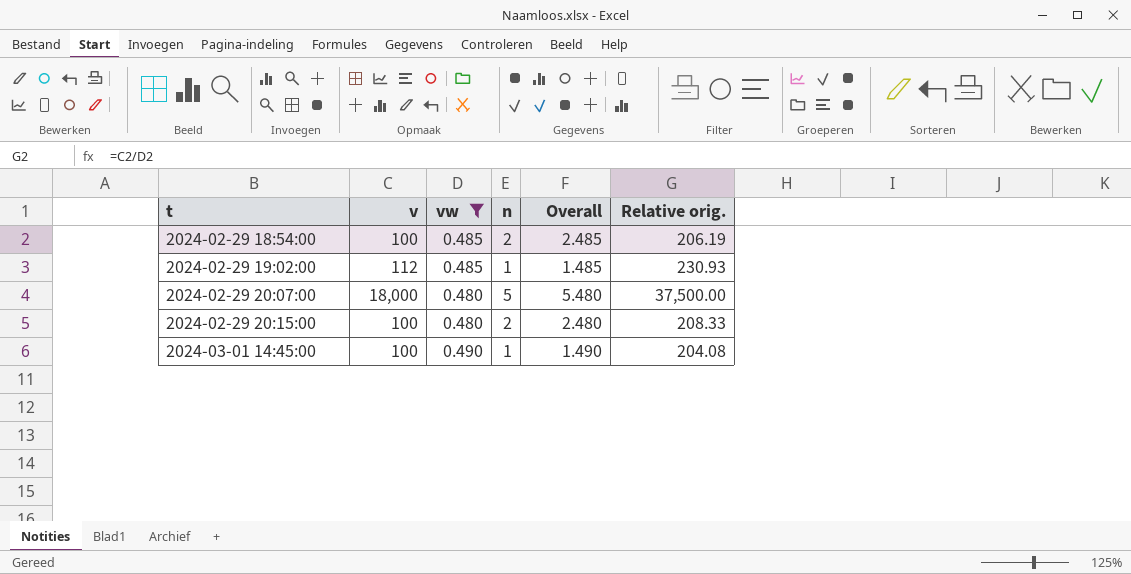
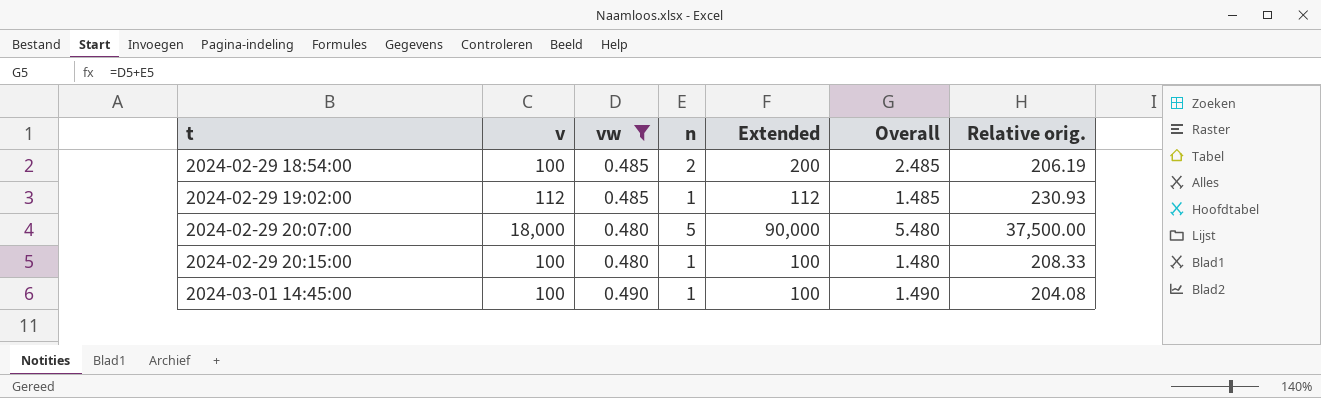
column Extended | formula: none -> [v] * [n]
2024-02-29 20:15:00 | n: 2 -> 1
2024-02-29 20:15:00 | Overall: 2.480 -> 1.480

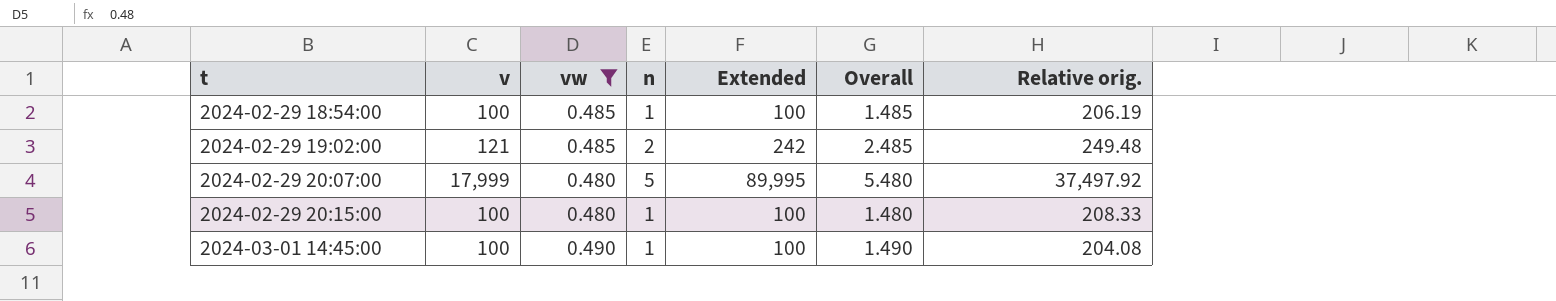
2024-02-29 18:54:00 | n: 2 -> 1
2024-02-29 18:54:00 | Extended: 200 -> 100
2024-02-29 18:54:00 | Overall: 2.485 -> 1.485
2024-02-29 19:02:00 | v: 112 -> 121
2024-02-29 19:02:00 | n: 1 -> 2
2024-02-29 19:02:00 | Extended: 112 -> 242
2024-02-29 19:02:00 | Overall: 1.485 -> 2.485
2024-02-29 19:02:00 | Relative orig.: 230.93 -> 249.48
2024-02-29 20:07:00 | v: 18,000 -> 17,999
2024-02-29 20:07:00 | Extended: 90,000 -> 89,995
2024-02-29 20:07:00 | Relative orig.: 37,500.00 -> 37,497.92

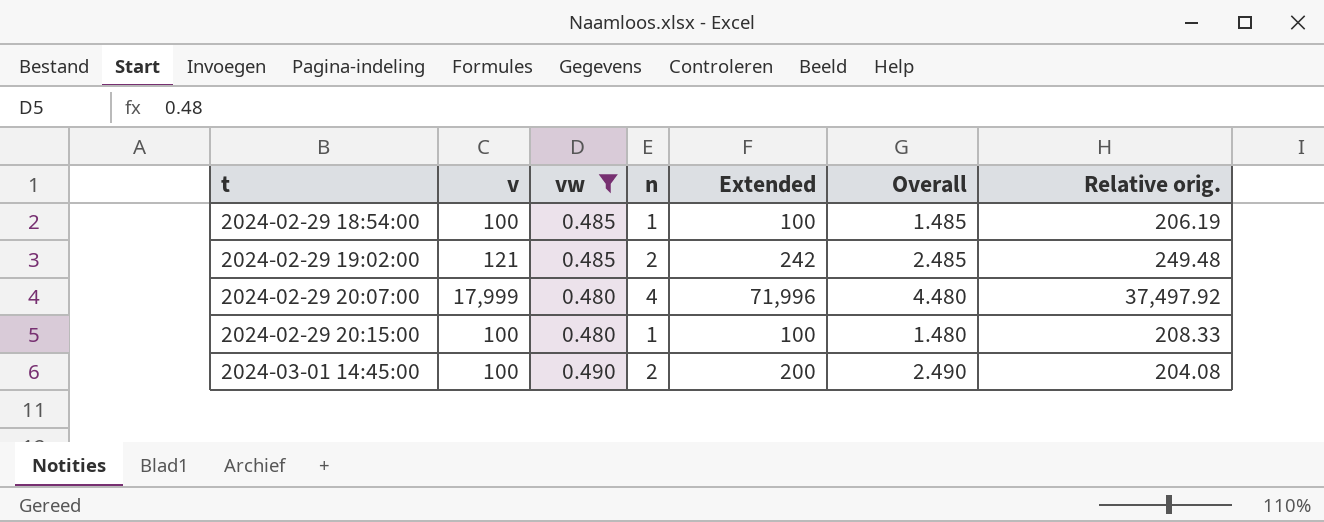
2024-02-29 20:07:00 | n: 5 -> 4
2024-02-29 20:07:00 | Extended: 89,995 -> 71,996
2024-02-29 20:07:00 | Overall: 5.480 -> 4.480
2024-03-01 14:45:00 | n: 1 -> 2
2024-03-01 14:45:00 | Extended: 100 -> 200
2024-03-01 14:45:00 | Overall: 1.490 -> 2.490

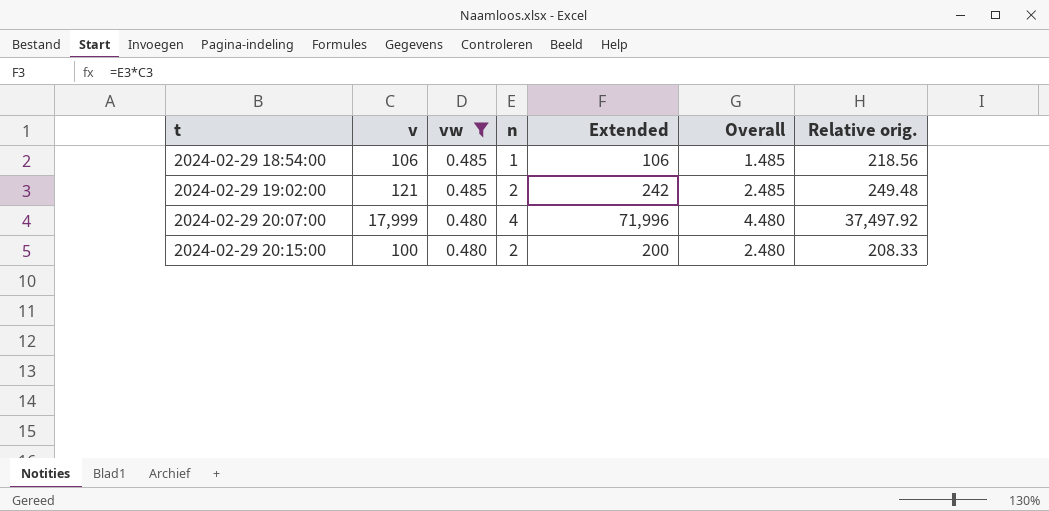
row 2024-03-01 14:45:00: 100 | 0.490 | 2 | 200 | 2.490 | 204.08 -> none
2024-02-29 18:54:00 | v: 100 -> 106
2024-02-29 18:54:00 | Extended: 100 -> 106
2024-02-29 18:54:00 | Relative orig.: 206.19 -> 218.56
2024-02-29 20:15:00 | n: 1 -> 2
2024-02-29 20:15:00 | Extended: 100 -> 200
2024-02-29 20:15:00 | Overall: 1.480 -> 2.480

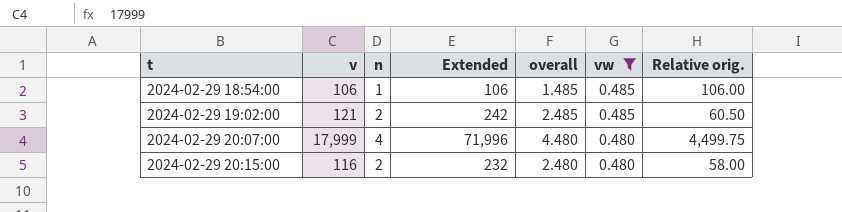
column name: Overall -> overall
column vw | position: 3 -> 6
column Relative orig. | formula: [v] / [vw] -> [v] / [n]
2024-02-29 20:15:00 | v: 100 -> 116
2024-02-29 20:15:00 | Extended: 200 -> 232

